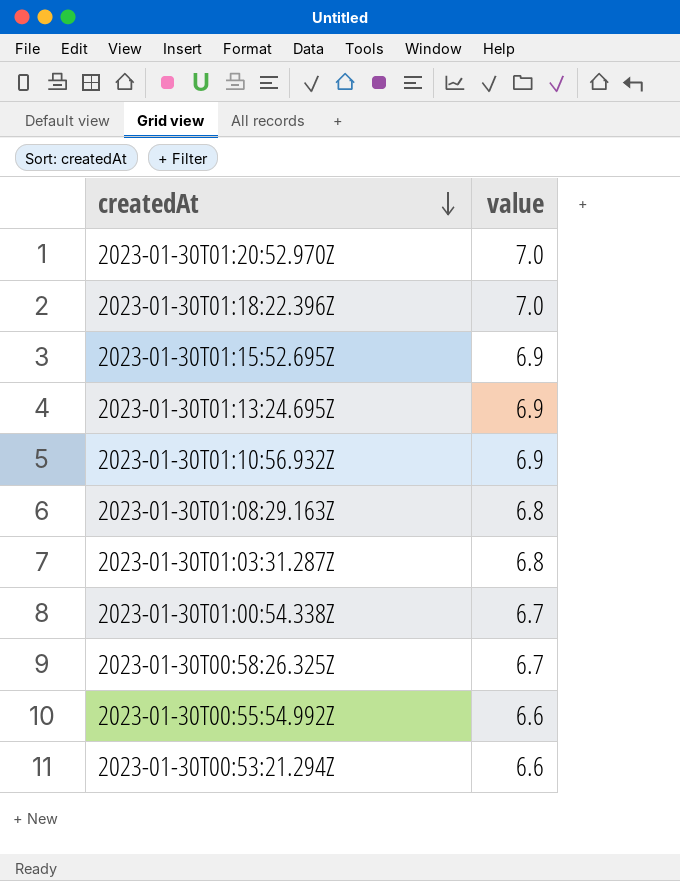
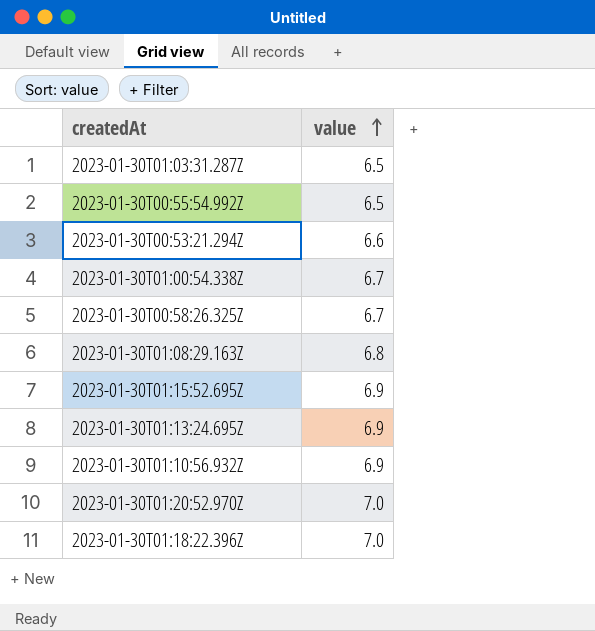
row order: createdAt descending -> value ascending
2023-01-30T01:03:31.287Z | value: 6.8 -> 6.5
2023-01-30T00:55:54.992Z | value: 6.6 -> 6.5

